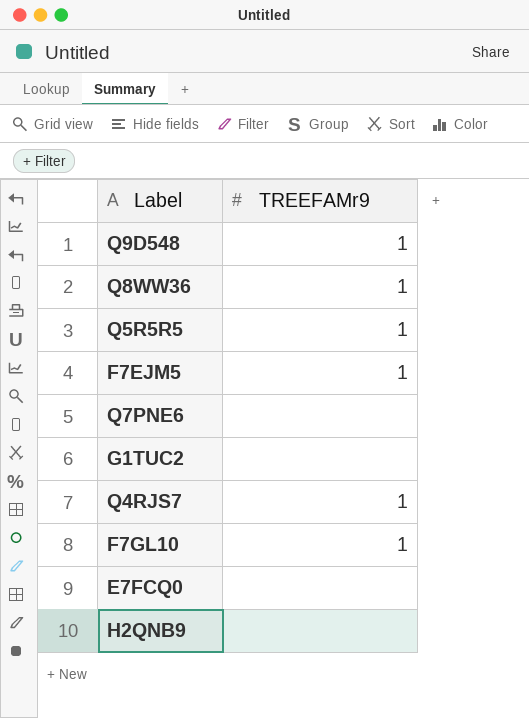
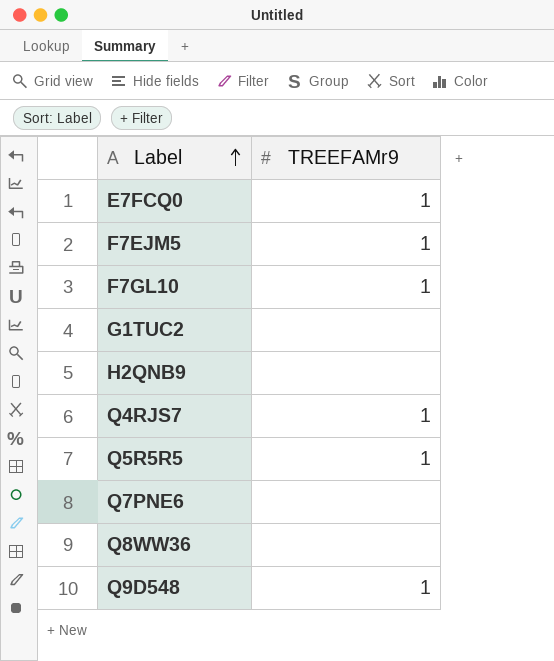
row order: none -> Label ascending
E7FCQ0 | TREEFAMr9: none -> 1
Q8WW36 | TREEFAMr9: 1 -> none

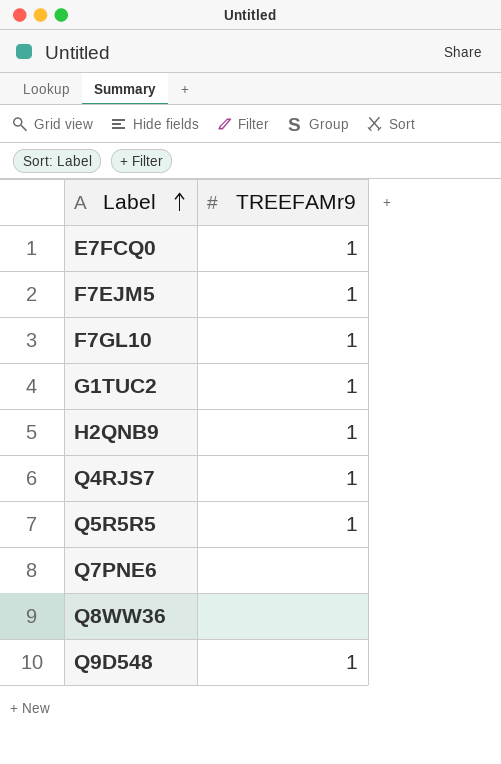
G1TUC2 | TREEFAMr9: none -> 1
H2QNB9 | TREEFAMr9: none -> 1

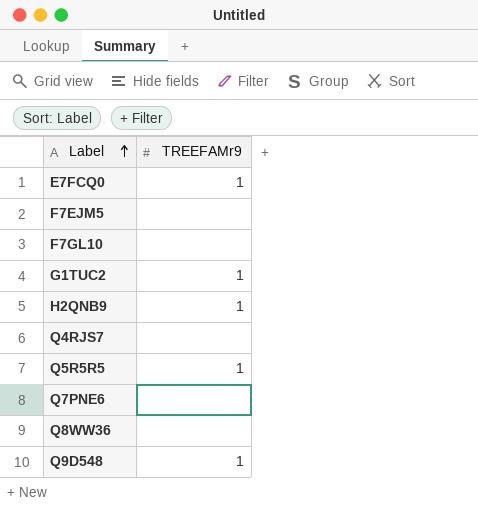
F7EJM5 | TREEFAMr9: 1 -> none
F7GL10 | TREEFAMr9: 1 -> none
Q4RJS7 | TREEFAMr9: 1 -> none

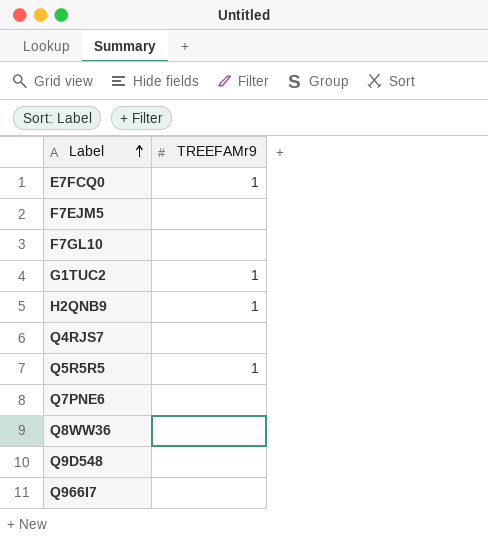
Q9D548 | TREEFAMr9: 1 -> none
row Q966I7: none -> none

